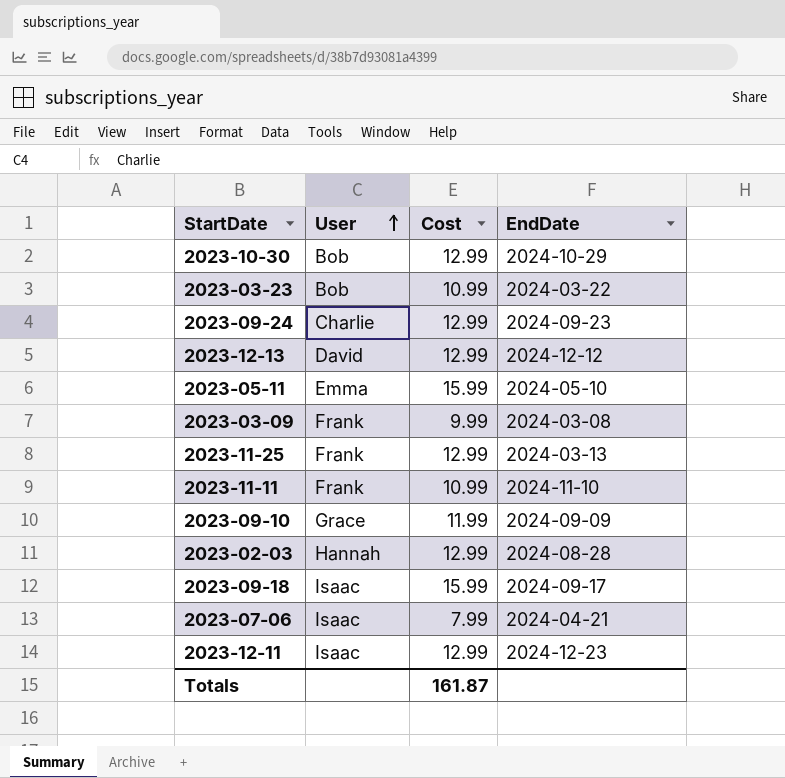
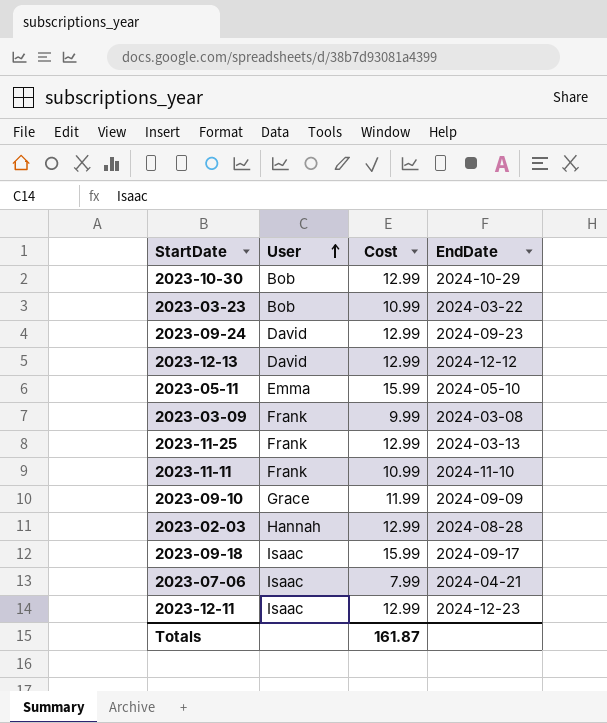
2023-09-24 | User: Charlie -> David

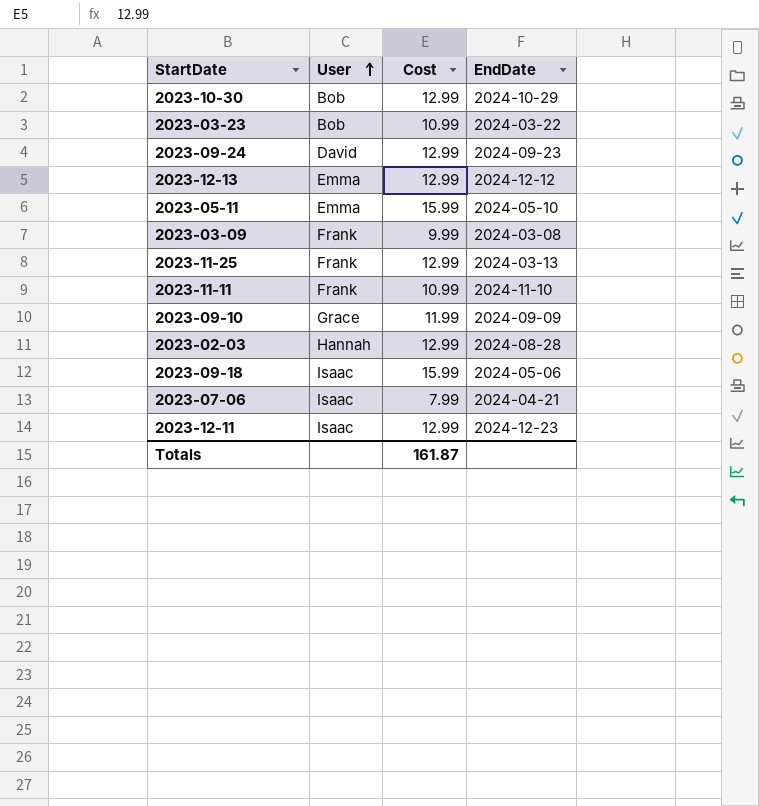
2023-12-13 | User: David -> Emma
2023-09-18 | EndDate: 2024-09-17 -> 2024-05-06

